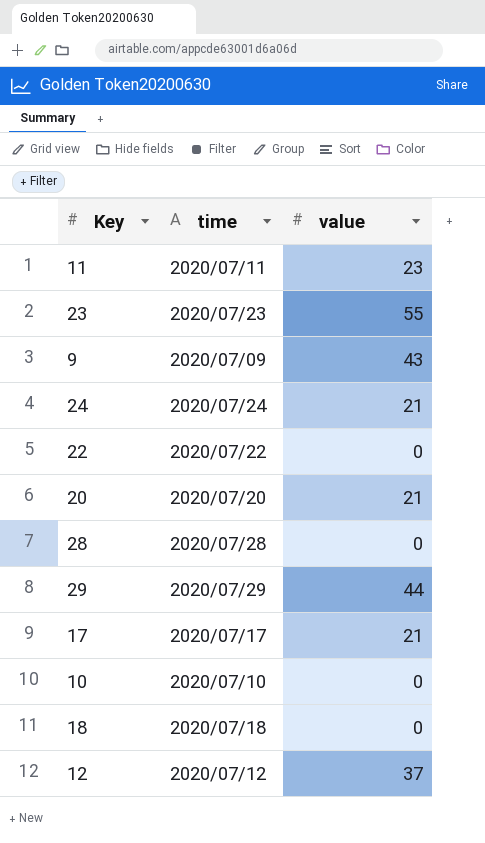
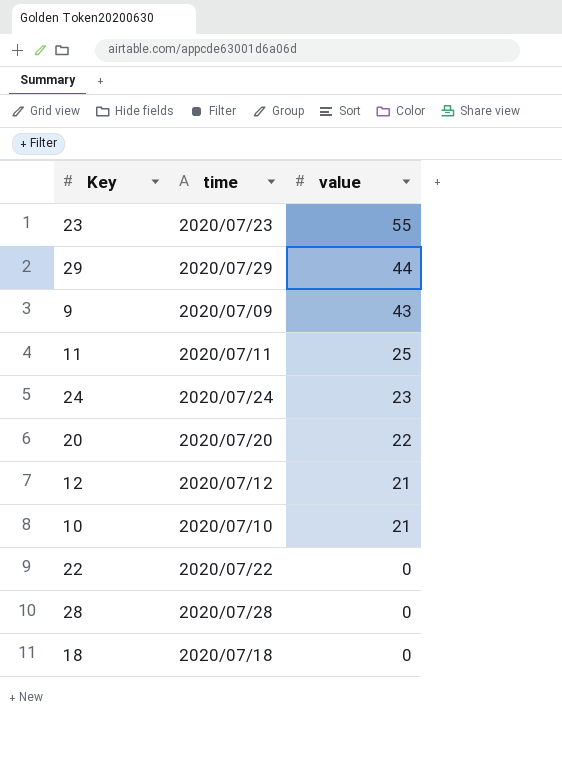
row order: none -> value descending
row 17: 2020/07/17 | 21 -> none
11 | value: 23 -> 25
24 | value: 21 -> 23
20 | value: 21 -> 22
12 | value: 37 -> 21
10 | value: 0 -> 21

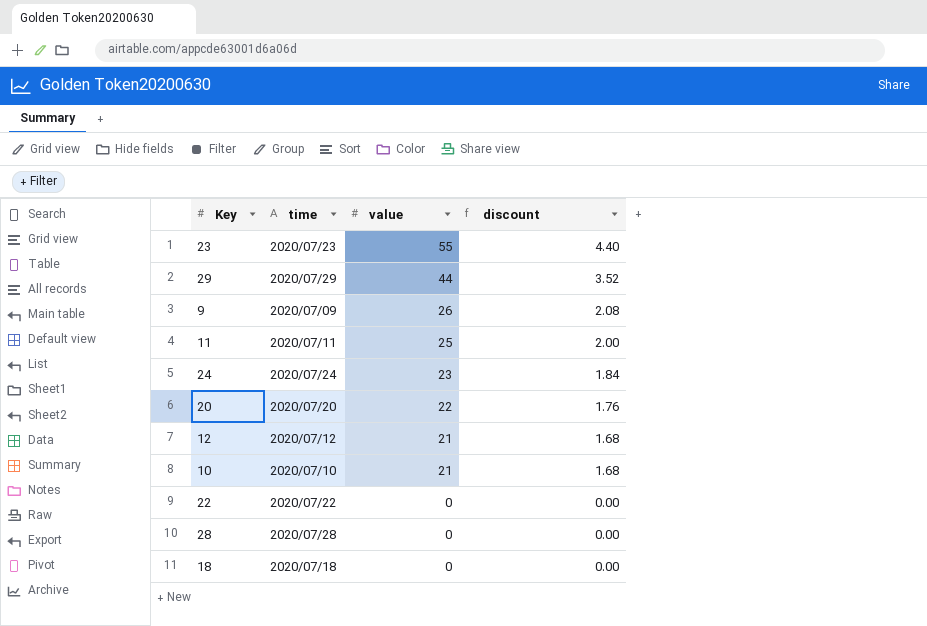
column discount | formula: none -> [value] * 0.08
9 | value: 43 -> 26

